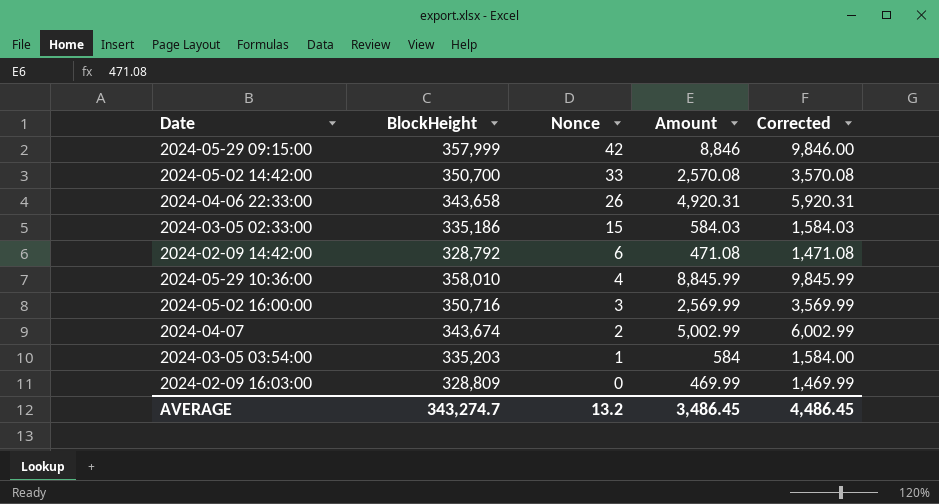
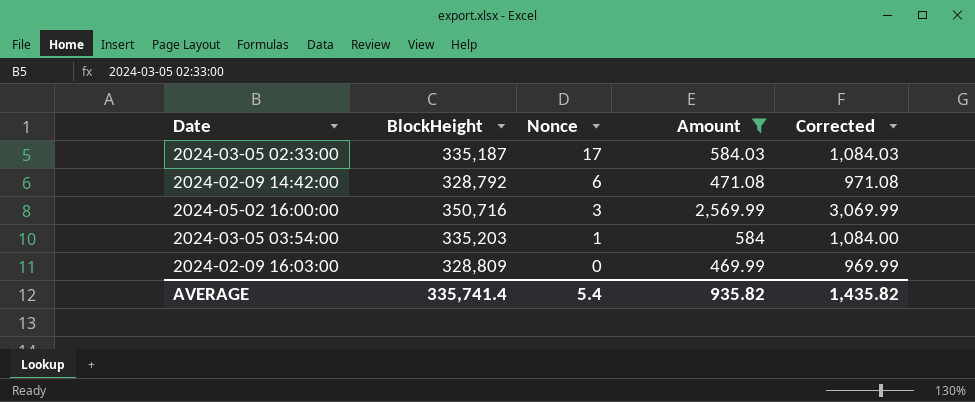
filter: none -> Amount <= 2,569.99
column Corrected | formula: [Amount] + 1000 -> [Amount] + 500
2024-03-05 02:33:00 | BlockHeight: 335,186 -> 335,187
2024-03-05 02:33:00 | Nonce: 15 -> 17
AVERAGE | BlockHeight: 343,274.7 -> 335,741.4
AVERAGE | Nonce: 13.2 -> 5.4
AVERAGE | Amount: 3,486.45 -> 935.82
AVERAGE | Corrected: 4,486.45 -> 1,435.82

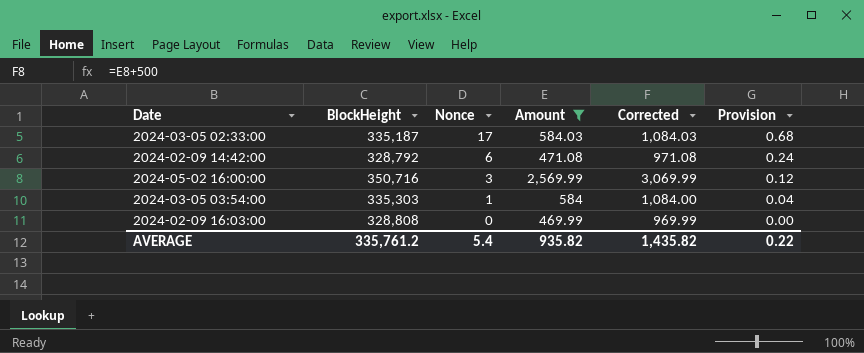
column Provision | formula: none -> [Nonce] * 0.04
2024-03-05 03:54:00 | BlockHeight: 335,203 -> 335,303
2024-02-09 16:03:00 | BlockHeight: 328,809 -> 328,808
AVERAGE | BlockHeight: 335,741.4 -> 335,761.2

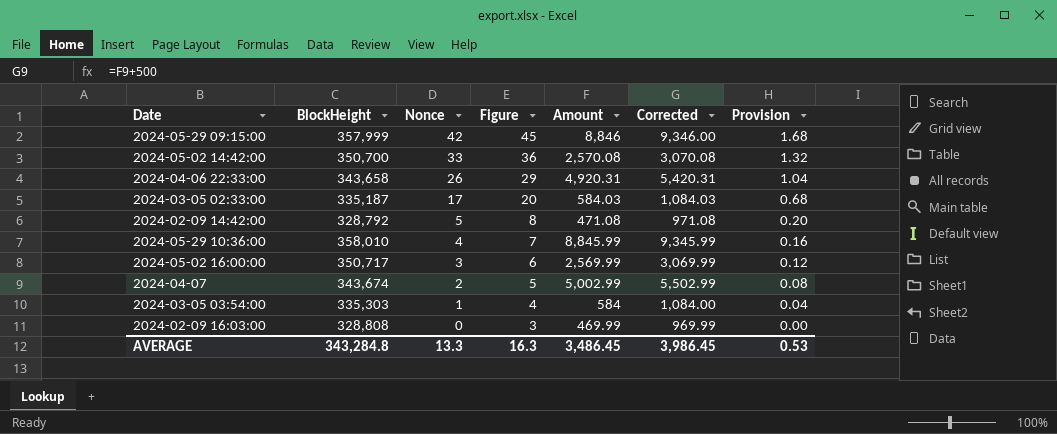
filter: Amount <= 2,569.99 -> none
column Figure | formula: none -> [Nonce] + 3
2024-02-09 14:42:00 | Nonce: 6 -> 5
2024-02-09 14:42:00 | Provision: 0.24 -> 0.20
2024-05-02 16:00:00 | BlockHeight: 350,716 -> 350,717
AVERAGE | BlockHeight: 335,761.2 -> 343,284.8
AVERAGE | Nonce: 5.4 -> 13.3
AVERAGE | Amount: 935.82 -> 3,486.45
AVERAGE | Corrected: 1,435.82 -> 3,986.45
AVERAGE | Provision: 0.22 -> 0.53

